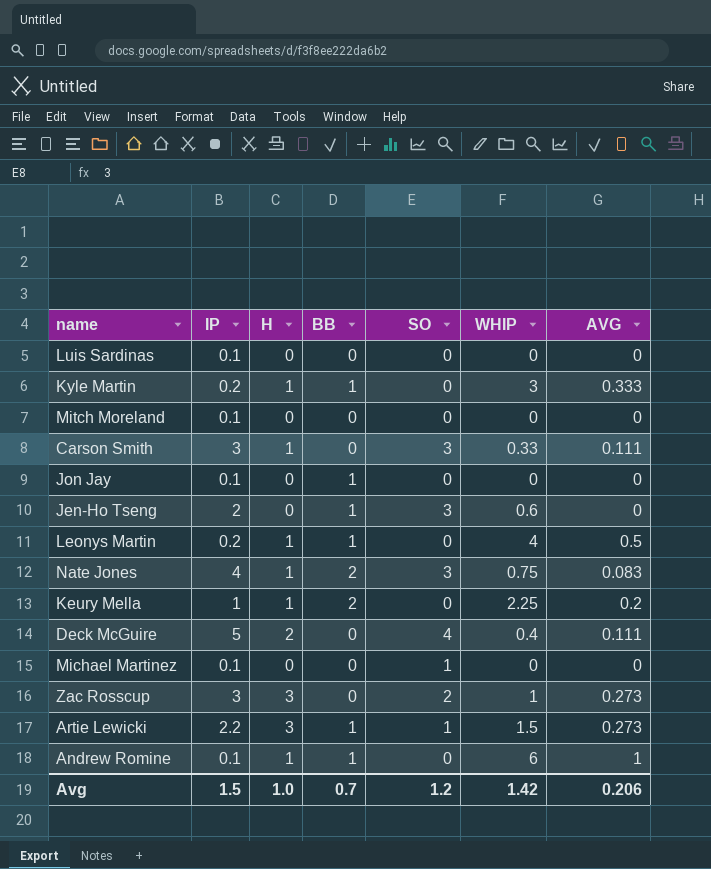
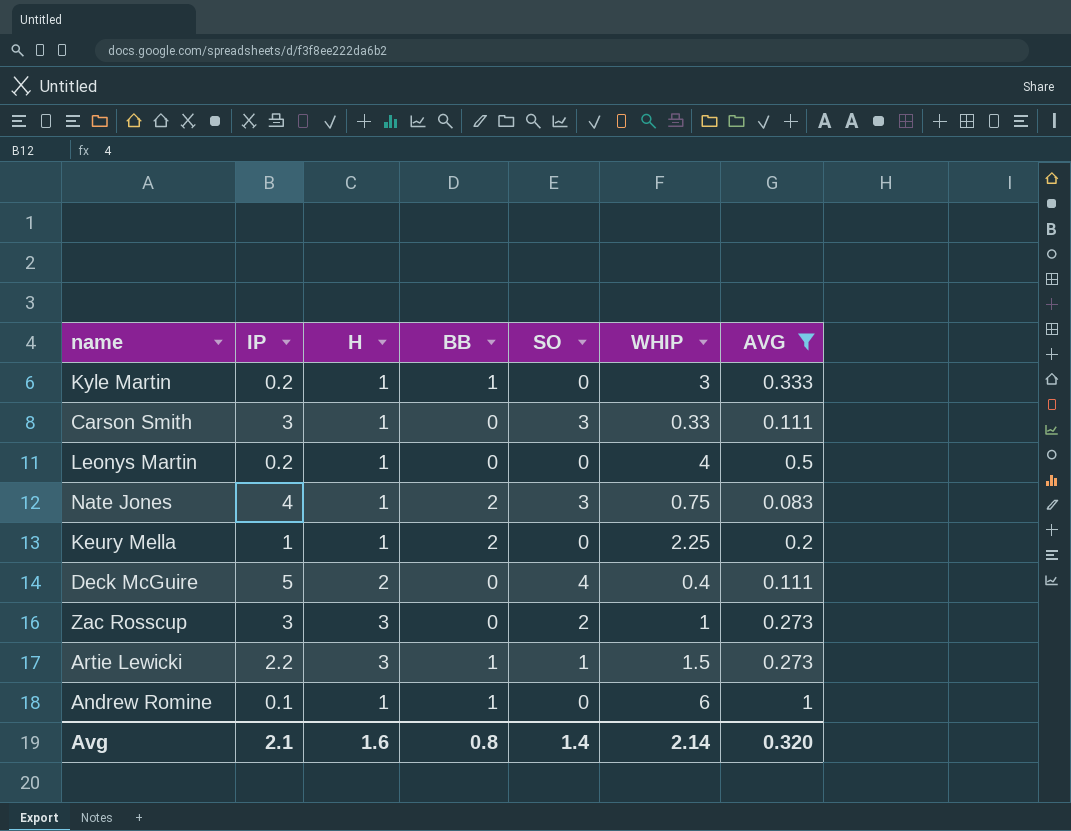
filter: none -> AVG != 0
Leonys Martin | BB: 1 -> 0
Avg | IP: 1.5 -> 2.1
Avg | H: 1.0 -> 1.6
Avg | BB: 0.7 -> 0.8
Avg | SO: 1.2 -> 1.4
Avg | WHIP: 1.42 -> 2.14
Avg | AVG: 0.206 -> 0.320

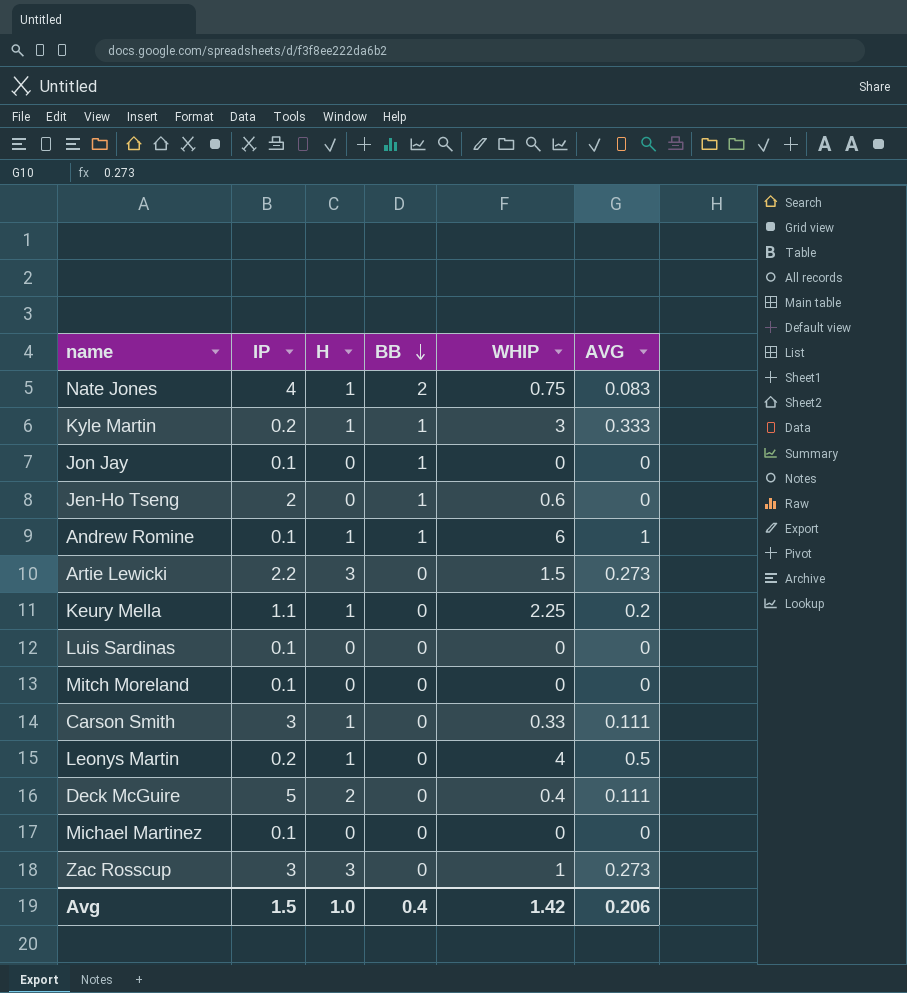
filter: AVG != 0 -> none
row order: none -> BB descending
column SO | position: 5 -> none
Artie Lewicki | BB: 1 -> 0
Keury Mella | IP: 1 -> 1.1
Keury Mella | BB: 2 -> 0
Avg | IP: 2.1 -> 1.5
Avg | H: 1.6 -> 1.0
Avg | BB: 0.8 -> 0.4
Avg | WHIP: 2.14 -> 1.42
Avg | AVG: 0.320 -> 0.206

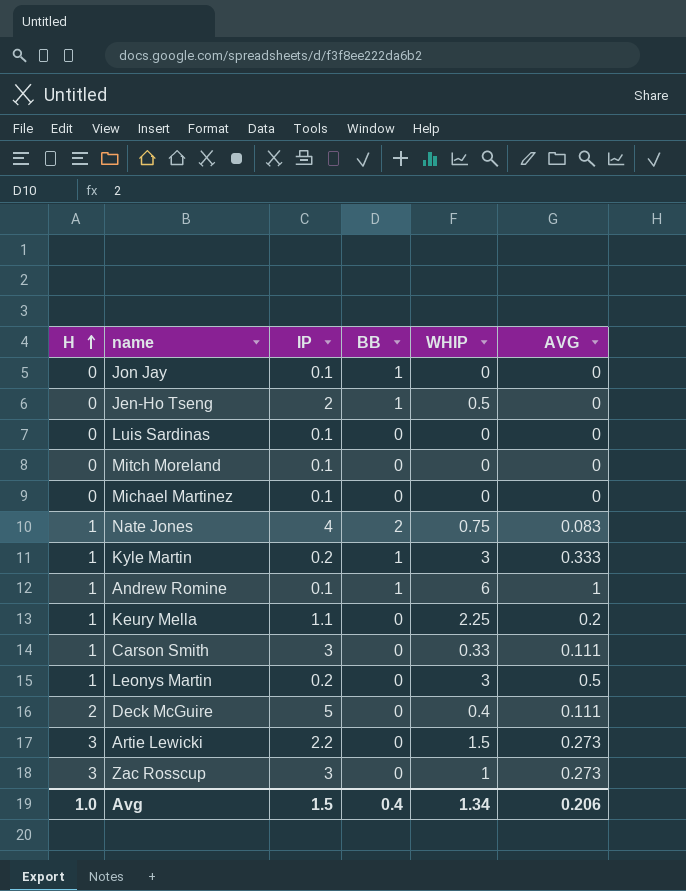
row order: BB descending -> H ascending
column H | position: 3 -> 1
Jen-Ho Tseng | WHIP: 0.6 -> 0.5
Leonys Martin | WHIP: 4 -> 3
Avg | WHIP: 1.42 -> 1.34

